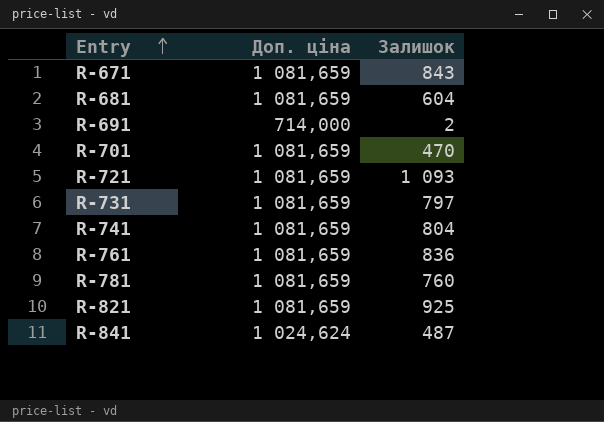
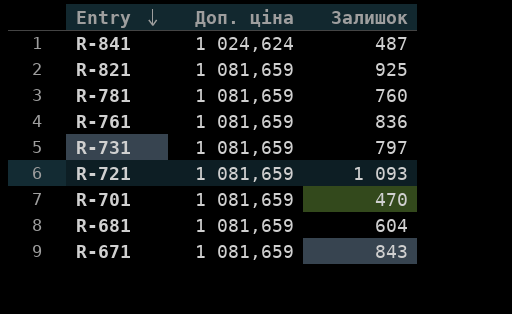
row order: Entry ascending -> Entry descending
row R-691: 714,000 | 2 -> none
row R-741: 1 081,659 | 804 -> none

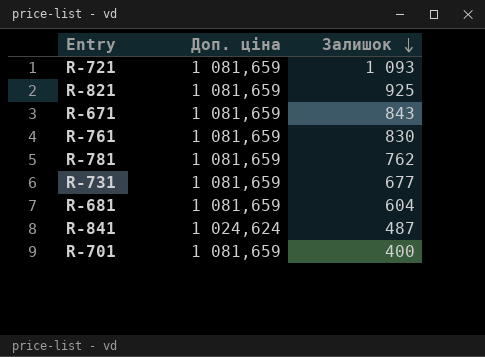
row order: Entry descending -> Залишок descending
R-761 | Залишок: 836 -> 830
R-781 | Залишок: 760 -> 762
R-731 | Залишок: 797 -> 677
R-701 | Залишок: 470 -> 400

